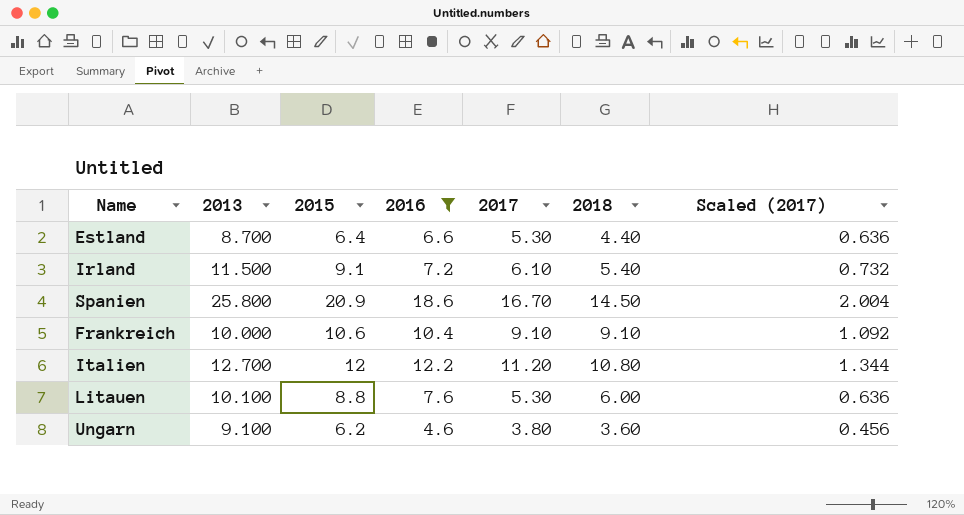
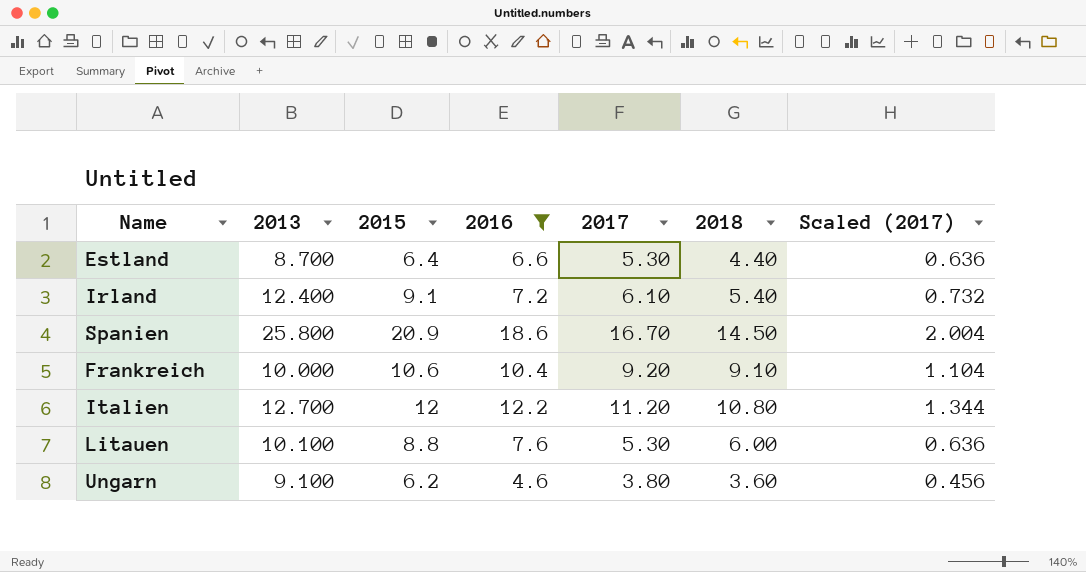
Irland | 2013: 11.500 -> 12.400
Frankreich | 2017: 9.10 -> 9.20
Frankreich | Scaled (2017): 1.092 -> 1.104

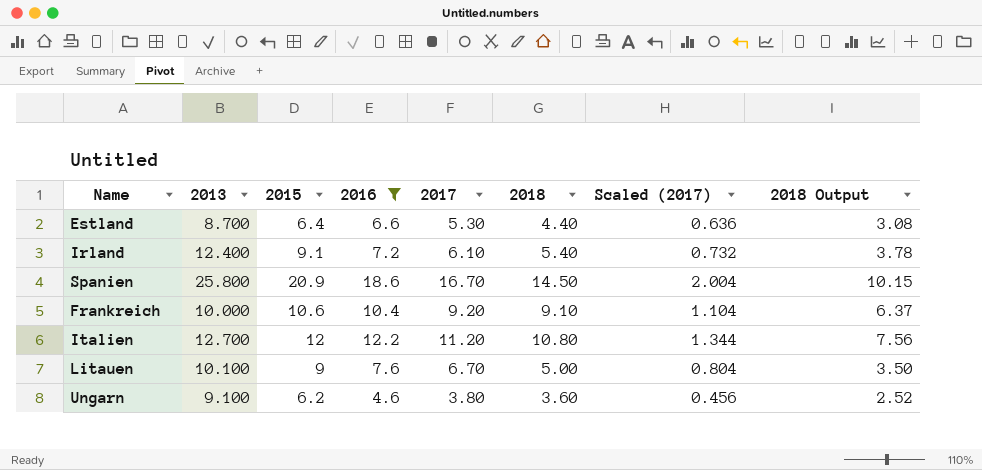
column 2018 Output | formula: none -> [2018] * 0.7
Litauen | 2015: 8.8 -> 9
Litauen | 2017: 5.30 -> 6.70
Litauen | 2018: 6.00 -> 5.00
Litauen | Scaled (2017): 0.636 -> 0.804

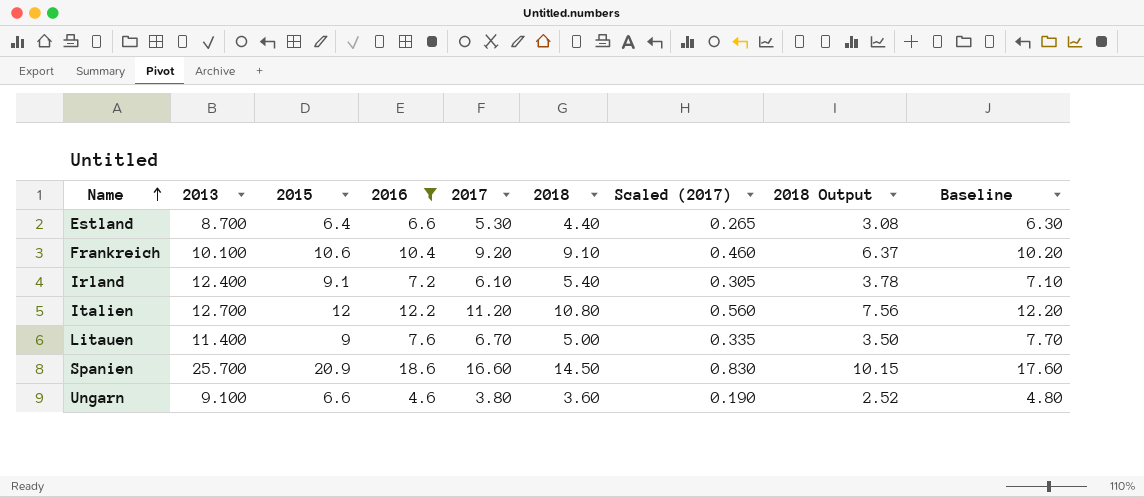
row order: none -> Name ascending
column Scaled (2017) | formula: [2017] * 0.12 -> [2017] * 0.05
column Baseline | formula: none -> [2017] + 1
Frankreich | 2013: 10.000 -> 10.100
Litauen | 2013: 10.100 -> 11.400
Spanien | 2013: 25.800 -> 25.700
Spanien | 2017: 16.70 -> 16.60
Ungarn | 2015: 6.2 -> 6.6

